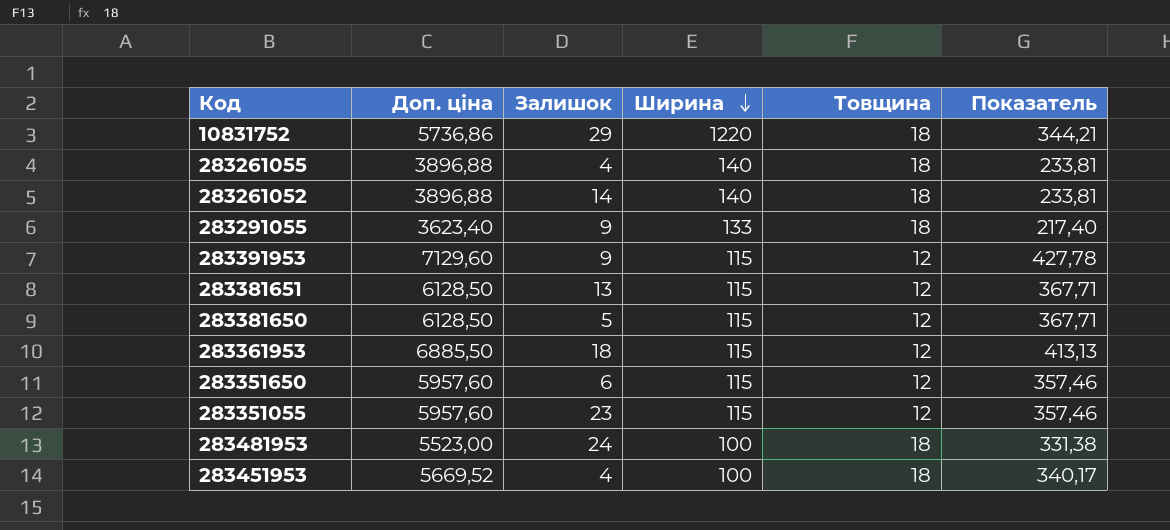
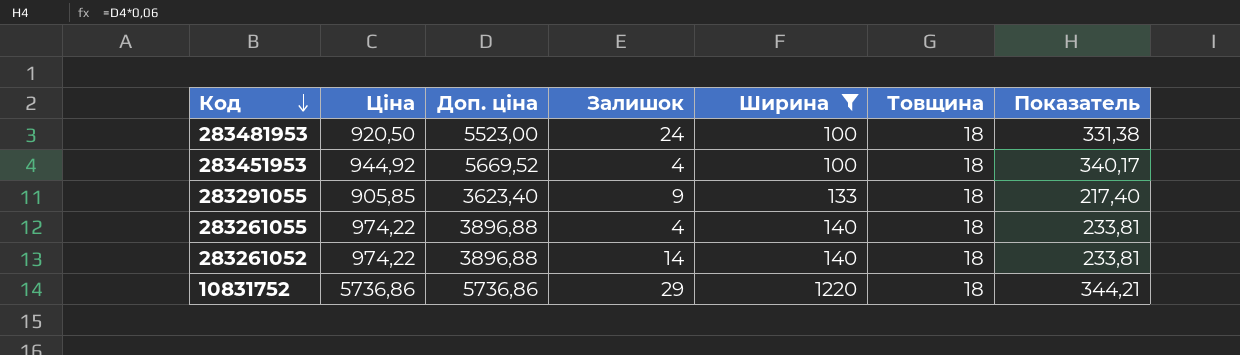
filter: none -> Ширина != 115
row order: Ширина descending -> Код descending
column Ціна | position: none -> 2

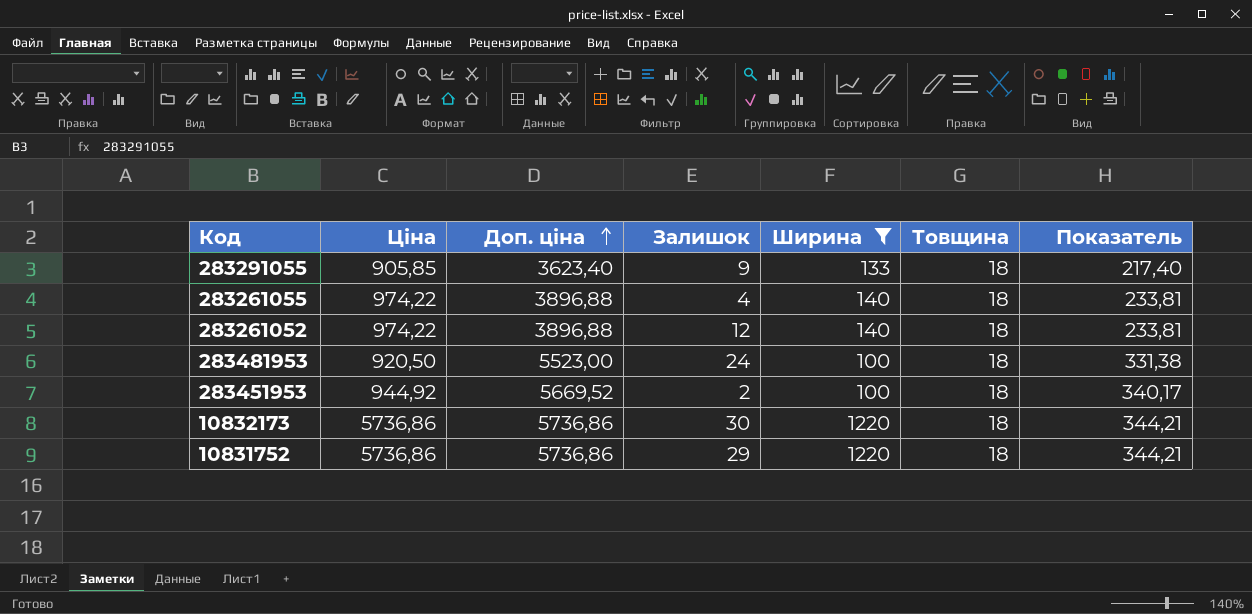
row order: Код descending -> Доп. ціна ascending
283261052 | Залишок: 14 -> 12
283451953 | Залишок: 4 -> 2
row 10832173: none -> 5736,86 | 5736,86 | 30 | 1220 | 18 | 344,21

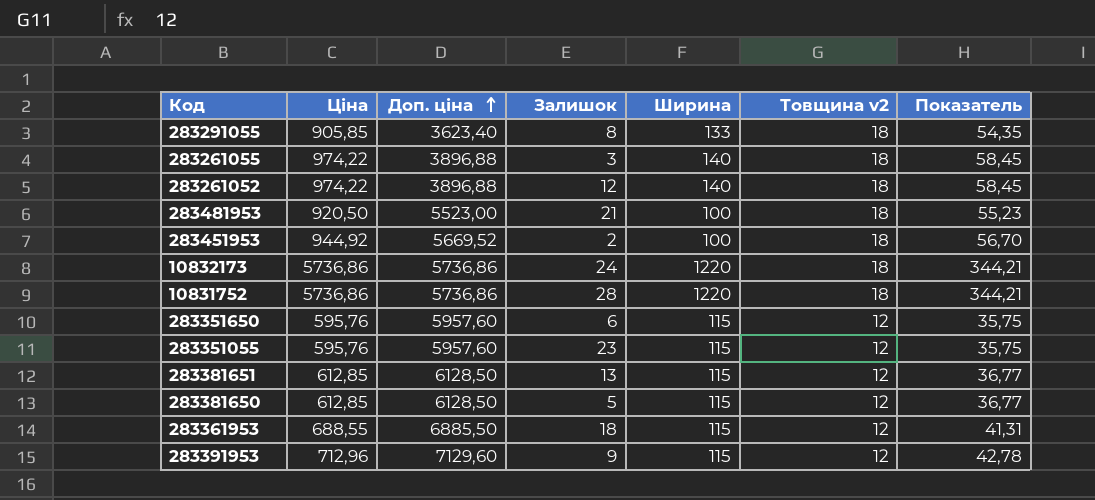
filter: Ширина != 115 -> none
column name: Товщина -> Товщина v2
column Показатель | formula: [Доп. ціна] * 0,06 -> [Ціна] * 0,06
283291055 | Залишок: 9 -> 8
283261055 | Залишок: 4 -> 3
283481953 | Залишок: 24 -> 21
10832173 | Залишок: 30 -> 24
10831752 | Залишок: 29 -> 28

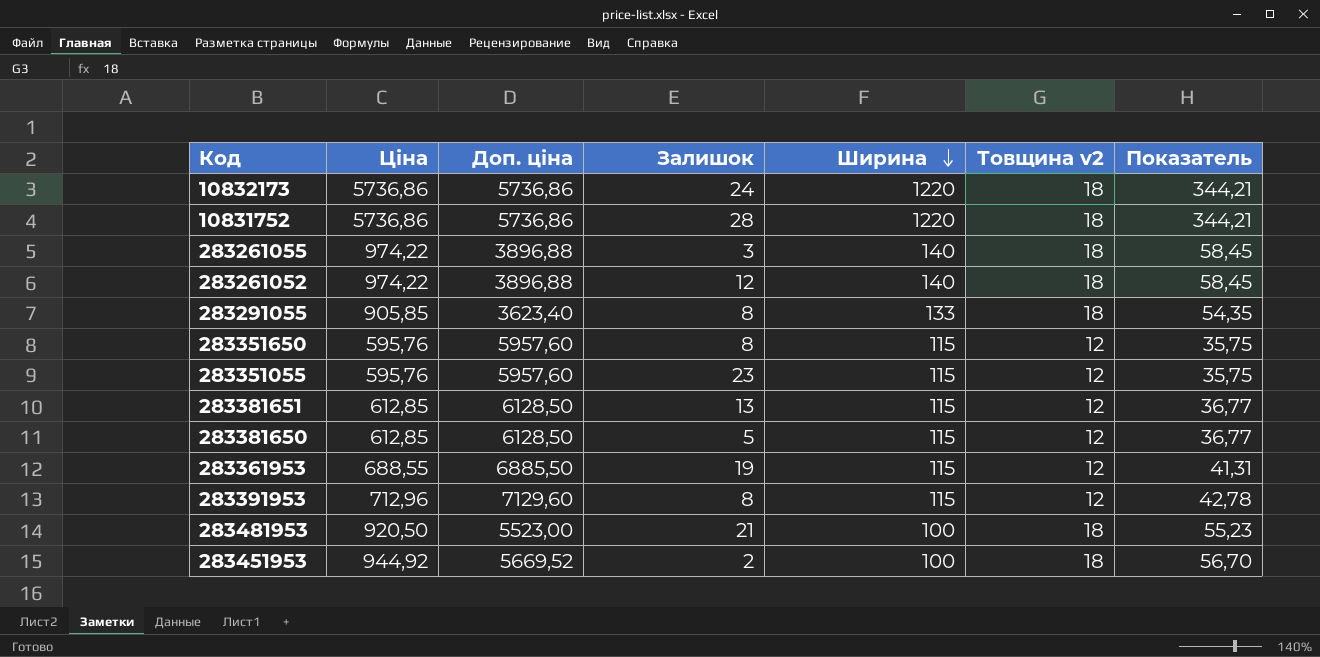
row order: Доп. ціна ascending -> Ширина descending
283351650 | Залишок: 6 -> 8
283361953 | Залишок: 18 -> 19
283391953 | Залишок: 9 -> 8

